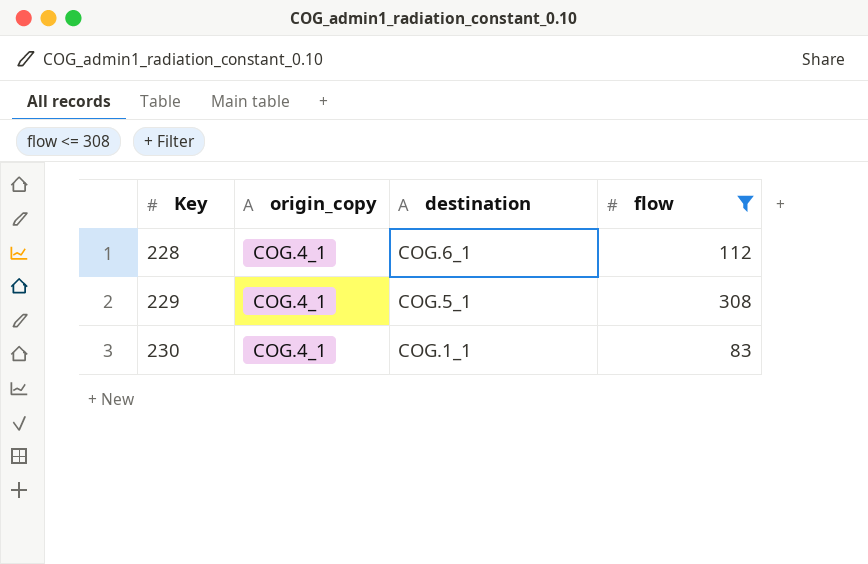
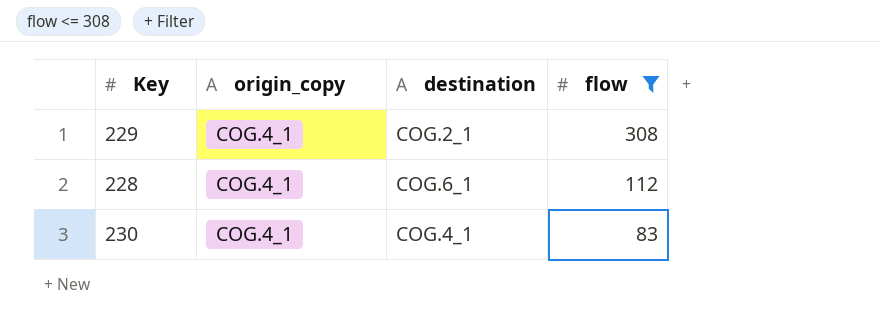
row order: Key ascending -> flow descending
229 | destination: COG.5_1 -> COG.2_1
230 | destination: COG.1_1 -> COG.4_1

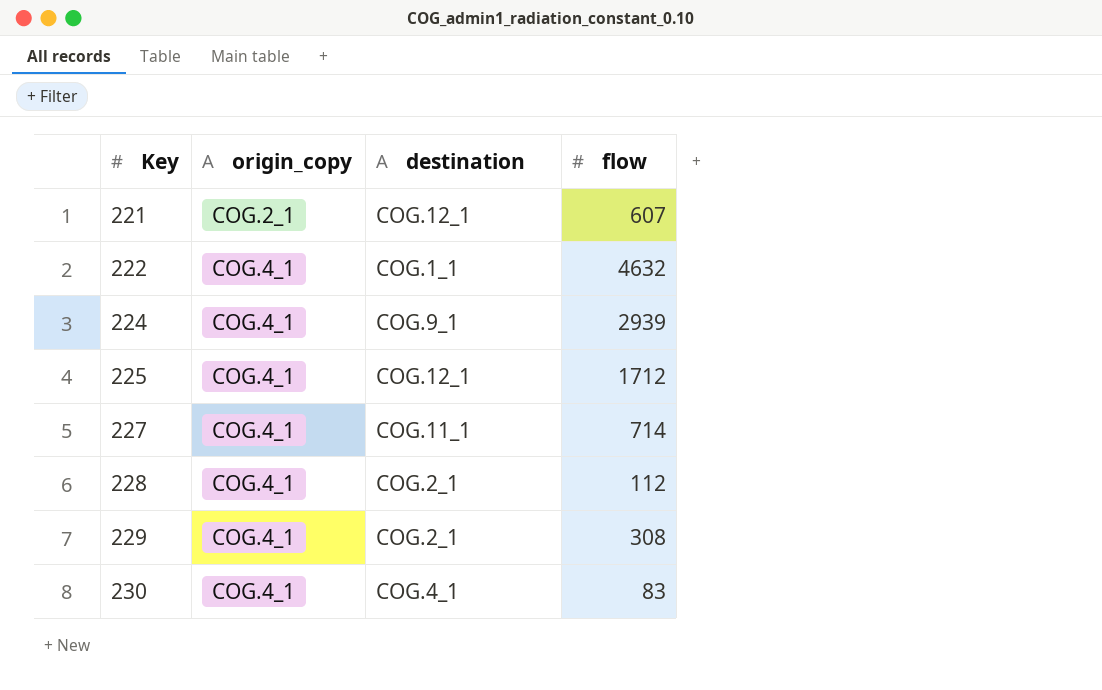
filter: flow <= 308 -> none
row order: flow descending -> Key ascending
228 | destination: COG.6_1 -> COG.2_1

